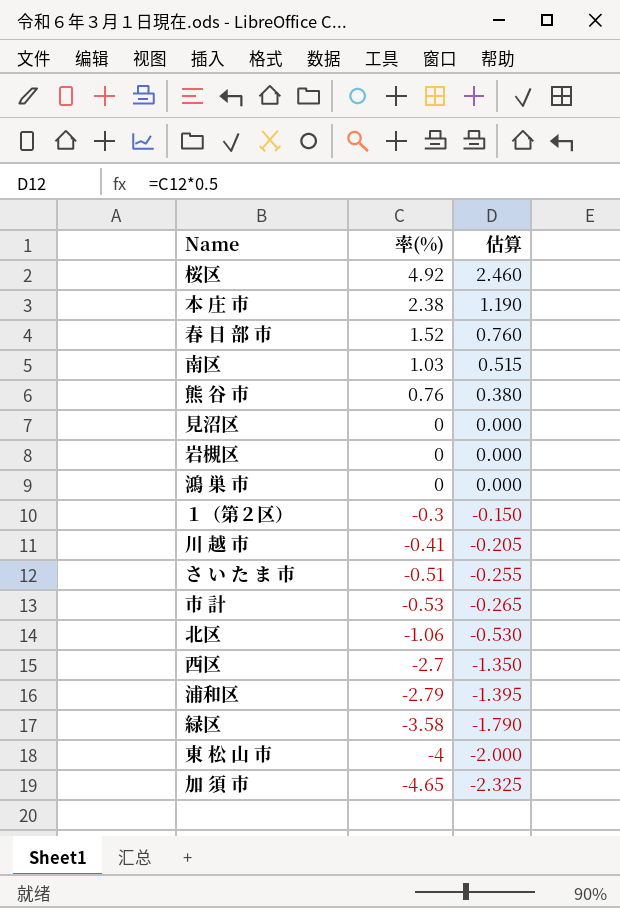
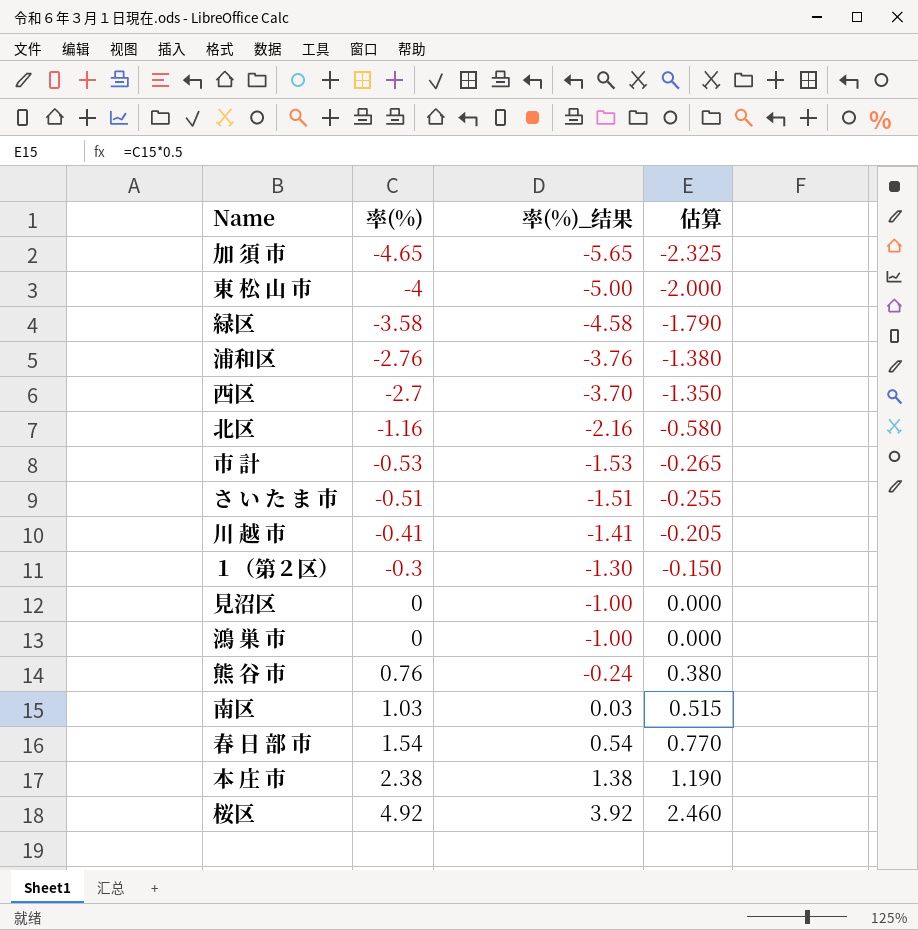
row order: 率(%) descending -> 率(%) ascending
column 率(%)_结果 | formula: none -> [率(%)] - 1
row 岩槻区: 0 | 0.000 -> none
浦和区 | 率(%): -2.79 -> -2.76
浦和区 | 估算: -1.395 -> -1.380
北区 | 率(%): -1.06 -> -1.16
北区 | 估算: -0.530 -> -0.580
春 日 部 市 | 率(%): 1.52 -> 1.54
春 日 部 市 | 估算: 0.760 -> 0.770

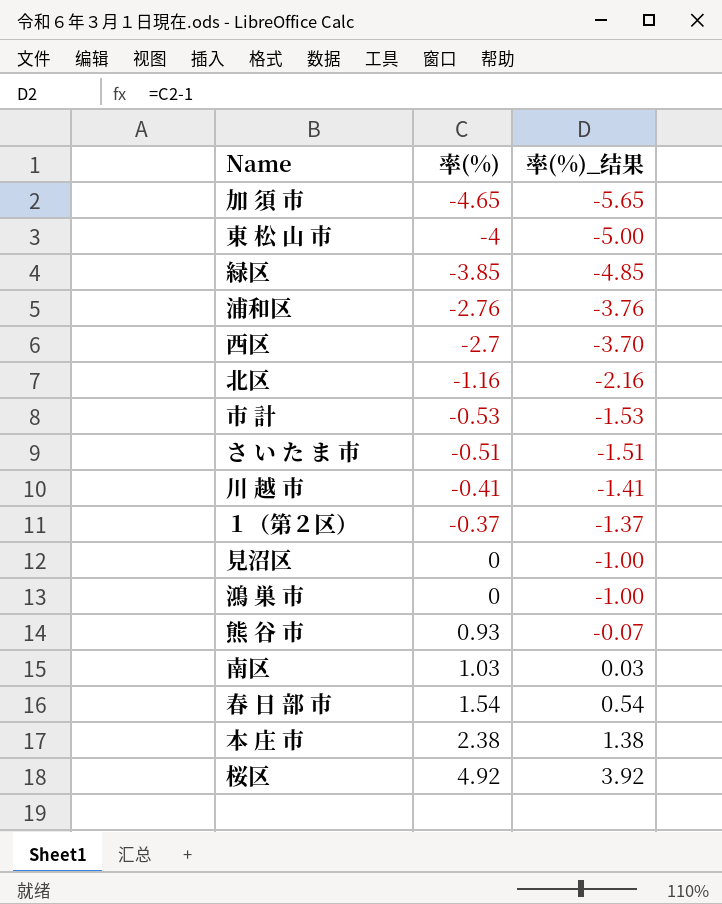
column 估算 | formula: [率(%)] * 0.5 -> none
緑区 | 率(%): -3.58 -> -3.85
緑区 | 率(%)_结果: -4.58 -> -4.85
１（第２区） | 率(%): -0.3 -> -0.37
１（第２区） | 率(%)_结果: -1.30 -> -1.37
熊 谷 市 | 率(%): 0.76 -> 0.93
熊 谷 市 | 率(%)_结果: -0.24 -> -0.07

